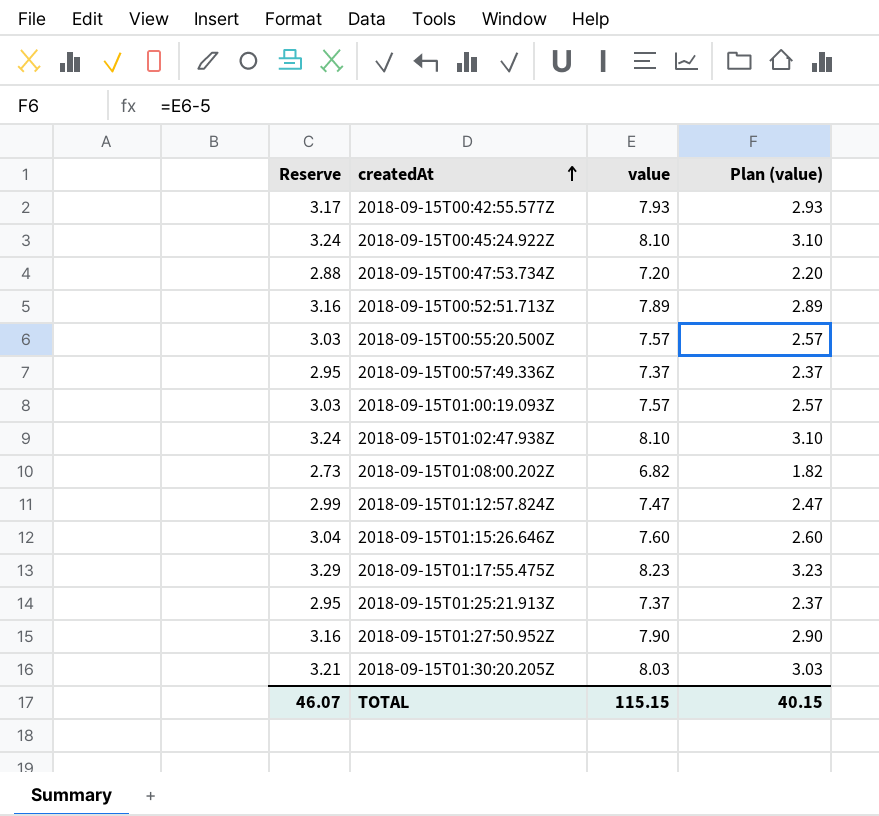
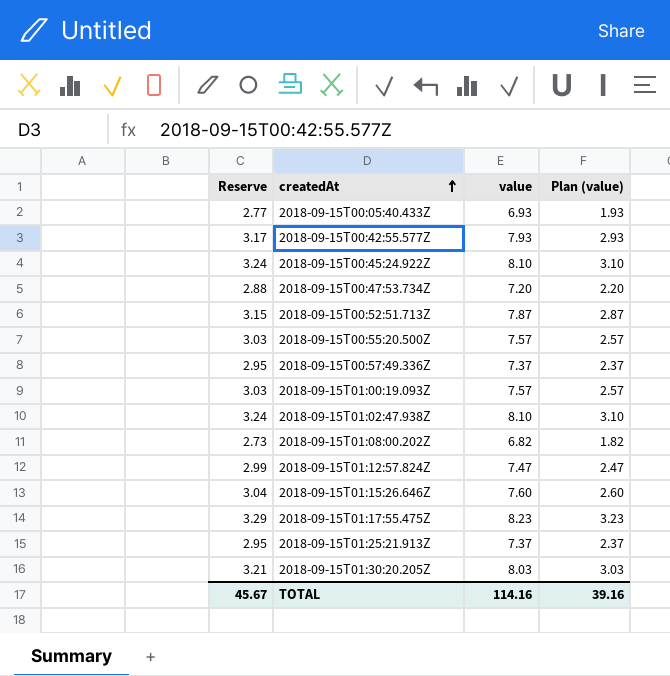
row 2018-09-15T01:27:50.952Z: 3.16 | 7.90 | 2.90 -> none
row 2018-09-15T00:05:40.433Z: none -> 2.77 | 6.93 | 1.93
2018-09-15T00:52:51.713Z | Reserve: 3.16 -> 3.15
2018-09-15T00:52:51.713Z | value: 7.89 -> 7.87
2018-09-15T00:52:51.713Z | Plan (value): 2.89 -> 2.87
TOTAL | Reserve: 46.07 -> 45.67
TOTAL | value: 115.15 -> 114.16
TOTAL | Plan (value): 40.15 -> 39.16

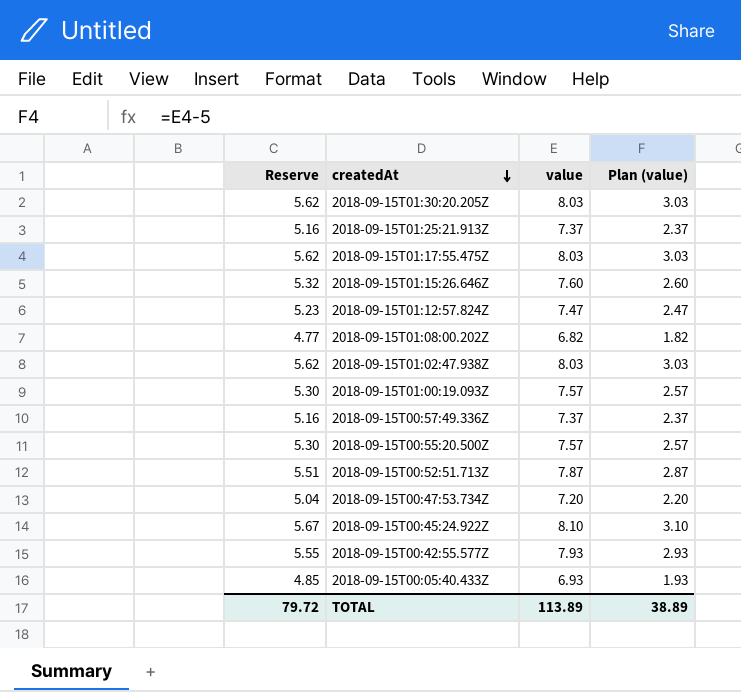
row order: createdAt ascending -> createdAt descending
column Reserve | formula: [value] * 0.4 -> [value] * 0.7
2018-09-15T01:17:55.475Z | value: 8.23 -> 8.03
2018-09-15T01:17:55.475Z | Plan (value): 3.23 -> 3.03
2018-09-15T01:02:47.938Z | value: 8.10 -> 8.03
2018-09-15T01:02:47.938Z | Plan (value): 3.10 -> 3.03
TOTAL | Reserve: 45.67 -> 79.72
TOTAL | value: 114.16 -> 113.89
TOTAL | Plan (value): 39.16 -> 38.89

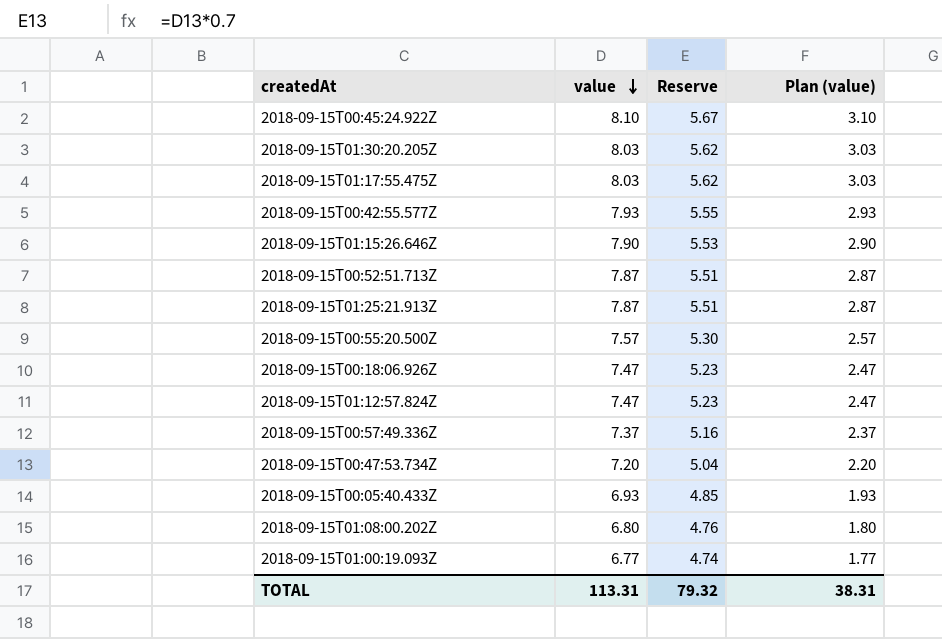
row order: createdAt descending -> value descending
column Reserve | position: 1 -> 3
row 2018-09-15T01:02:47.938Z: 5.62 | 8.03 | 3.03 -> none
2018-09-15T01:15:26.646Z | value: 7.60 -> 7.90
2018-09-15T01:15:26.646Z | Reserve: 5.32 -> 5.53
2018-09-15T01:15:26.646Z | Plan (value): 2.60 -> 2.90
2018-09-15T01:25:21.913Z | value: 7.37 -> 7.87
2018-09-15T01:25:21.913Z | Reserve: 5.16 -> 5.51
2018-09-15T01:25:21.913Z | Plan (value): 2.37 -> 2.87
row 2018-09-15T00:18:06.926Z: none -> 7.47 | 5.23 | 2.47
2018-09-15T01:08:00.202Z | value: 6.82 -> 6.80
2018-09-15T01:08:00.202Z | Reserve: 4.77 -> 4.76
2018-09-15T01:08:00.202Z | Plan (value): 1.82 -> 1.80
2018-09-15T01:00:19.093Z | value: 7.57 -> 6.77
2018-09-15T01:00:19.093Z | Reserve: 5.30 -> 4.74
2018-09-15T01:00:19.093Z | Plan (value): 2.57 -> 1.77
TOTAL | value: 113.89 -> 113.31
TOTAL | Reserve: 79.72 -> 79.32
TOTAL | Plan (value): 38.89 -> 38.31

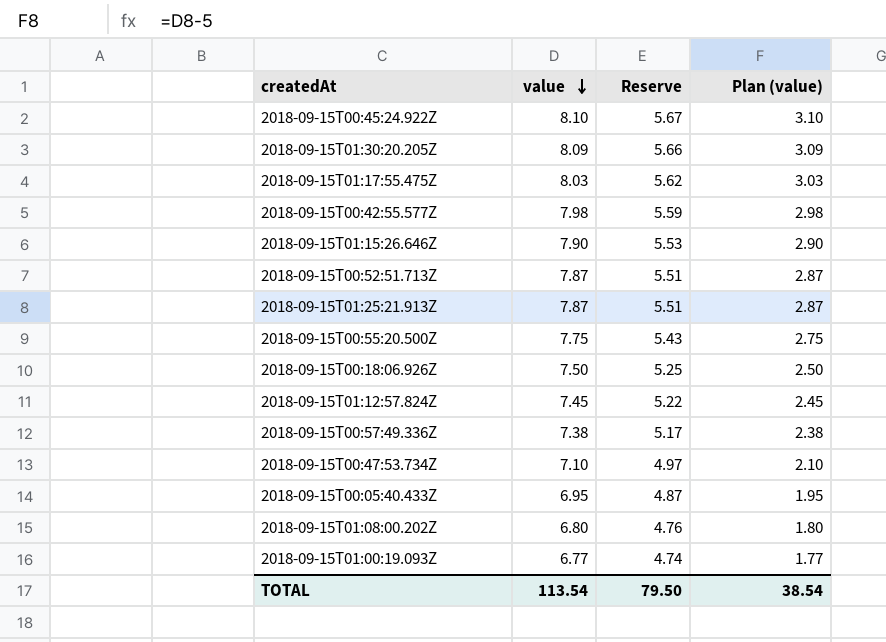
2018-09-15T01:30:20.205Z | value: 8.03 -> 8.09
2018-09-15T01:30:20.205Z | Reserve: 5.62 -> 5.66
2018-09-15T01:30:20.205Z | Plan (value): 3.03 -> 3.09
2018-09-15T00:42:55.577Z | value: 7.93 -> 7.98
2018-09-15T00:42:55.577Z | Reserve: 5.55 -> 5.59
2018-09-15T00:42:55.577Z | Plan (value): 2.93 -> 2.98
2018-09-15T00:55:20.500Z | value: 7.57 -> 7.75
2018-09-15T00:55:20.500Z | Reserve: 5.30 -> 5.43
2018-09-15T00:55:20.500Z | Plan (value): 2.57 -> 2.75
2018-09-15T00:18:06.926Z | value: 7.47 -> 7.50
2018-09-15T00:18:06.926Z | Reserve: 5.23 -> 5.25
2018-09-15T00:18:06.926Z | Plan (value): 2.47 -> 2.50
2018-09-15T01:12:57.824Z | value: 7.47 -> 7.45
2018-09-15T01:12:57.824Z | Reserve: 5.23 -> 5.22
2018-09-15T01:12:57.824Z | Plan (value): 2.47 -> 2.45
2018-09-15T00:57:49.336Z | value: 7.37 -> 7.38
2018-09-15T00:57:49.336Z | Reserve: 5.16 -> 5.17
2018-09-15T00:57:49.336Z | Plan (value): 2.37 -> 2.38
2018-09-15T00:47:53.734Z | value: 7.20 -> 7.10
2018-09-15T00:47:53.734Z | Reserve: 5.04 -> 4.97
2018-09-15T00:47:53.734Z | Plan (value): 2.20 -> 2.10
2018-09-15T00:05:40.433Z | value: 6.93 -> 6.95
2018-09-15T00:05:40.433Z | Reserve: 4.85 -> 4.87
2018-09-15T00:05:40.433Z | Plan (value): 1.93 -> 1.95
TOTAL | value: 113.31 -> 113.54
TOTAL | Reserve: 79.32 -> 79.50
TOTAL | Plan (value): 38.31 -> 38.54

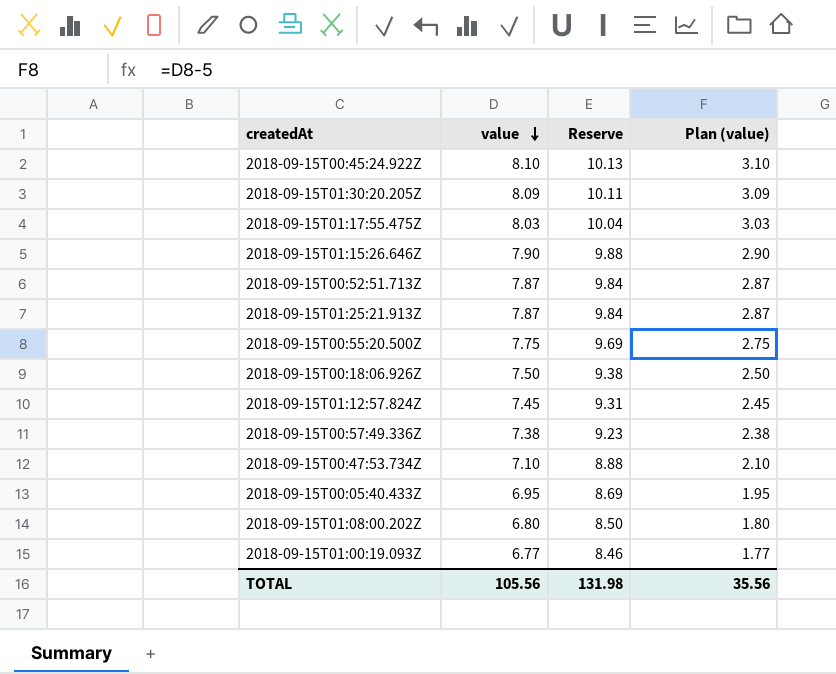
column Reserve | formula: [value] * 0.7 -> [value] * 1.25
row 2018-09-15T00:42:55.577Z: 7.98 | 5.59 | 2.98 -> none
TOTAL | value: 113.54 -> 105.56
TOTAL | Reserve: 79.50 -> 131.98
TOTAL | Plan (value): 38.54 -> 35.56

